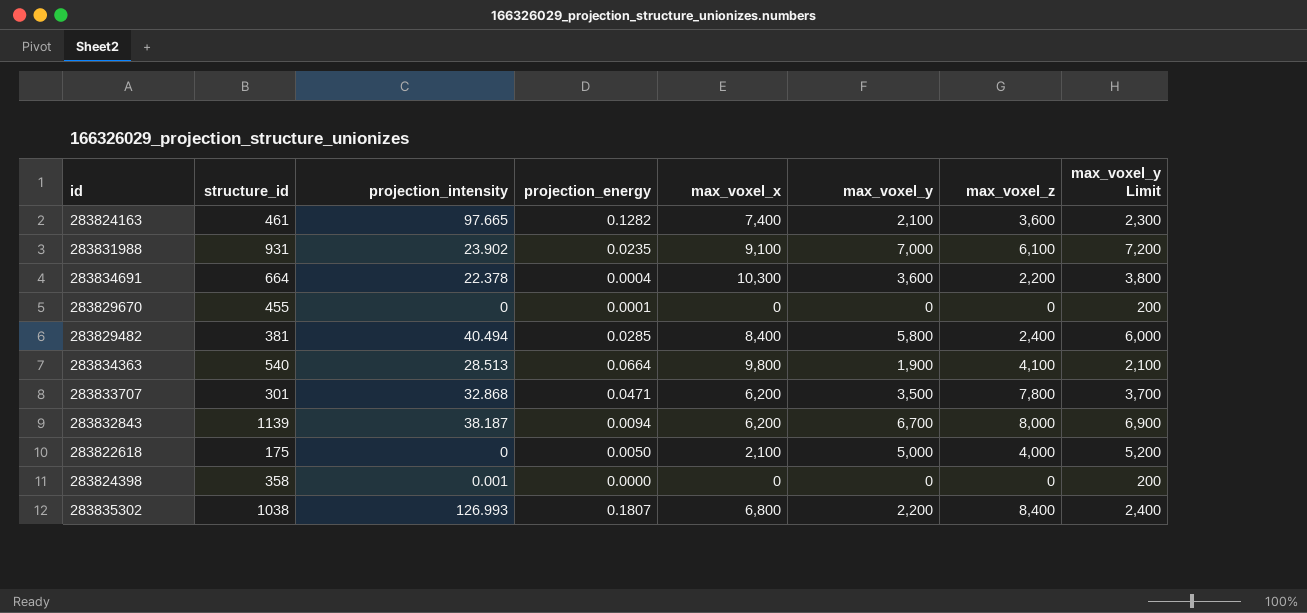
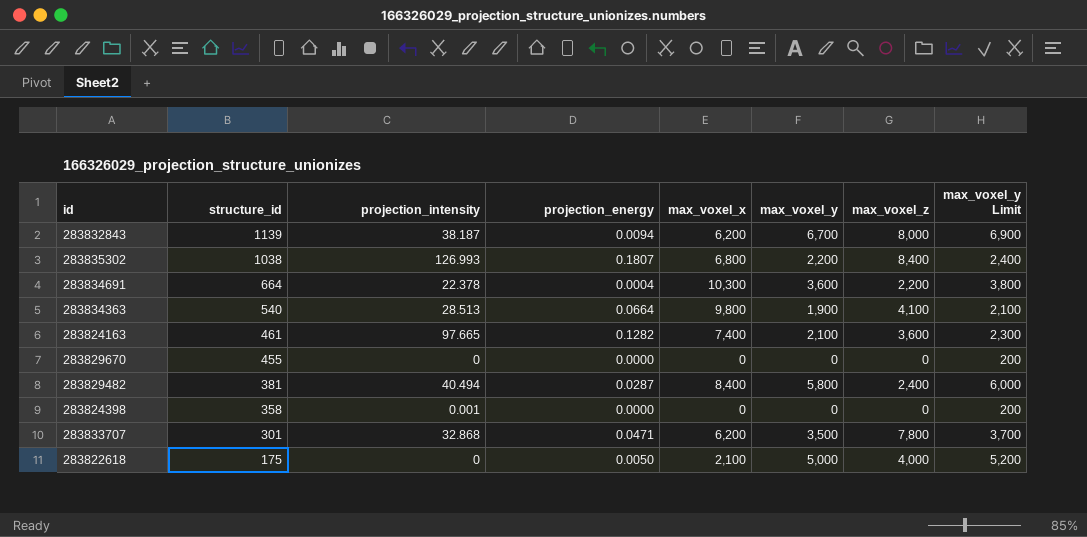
row order: none -> structure_id descending
row 283831988: 931 | 23.902 | 0.0235 | 9,100 | 7,000 | 6,100 | 7,200 -> none
283829670 | projection_energy: 0.0001 -> 0.0000
283829482 | projection_energy: 0.0285 -> 0.0287

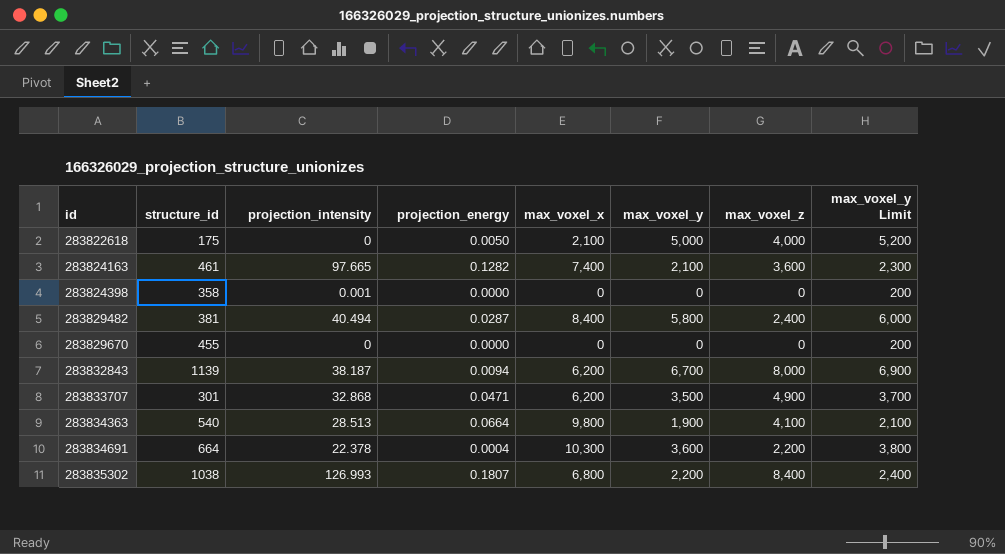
row order: structure_id descending -> id ascending
283833707 | max_voxel_z: 7,800 -> 4,900

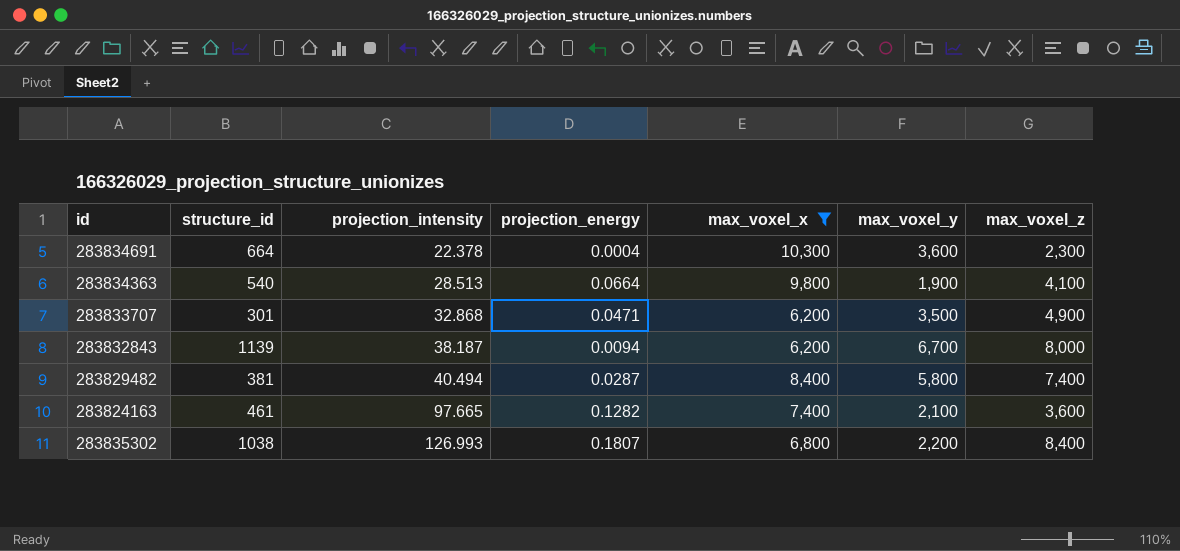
filter: none -> max_voxel_x >= 6,200
row order: id ascending -> projection_intensity ascending
column max_voxel_y Limit | formula: [max_voxel_y] + 200 -> none
283834691 | max_voxel_z: 2,200 -> 2,300
283829482 | max_voxel_z: 2,400 -> 7,400

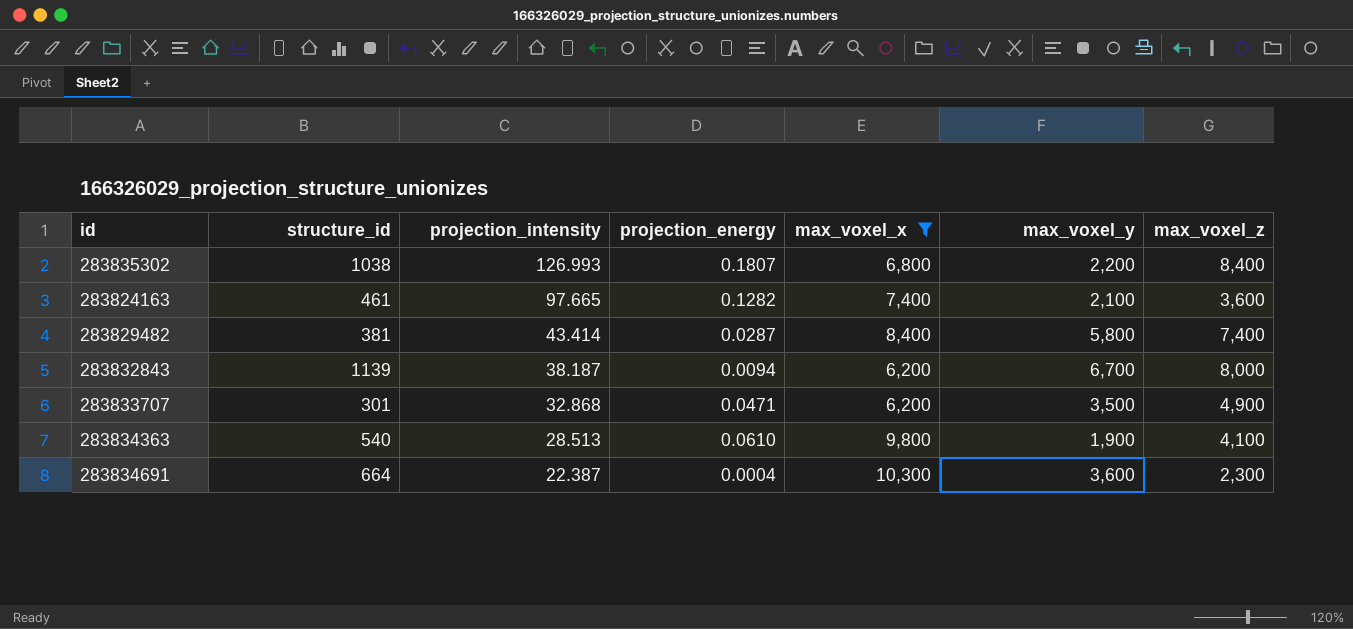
row order: projection_intensity ascending -> projection_intensity descending
283829482 | projection_intensity: 40.494 -> 43.414
283834363 | projection_energy: 0.0664 -> 0.0610
283834691 | projection_intensity: 22.378 -> 22.387

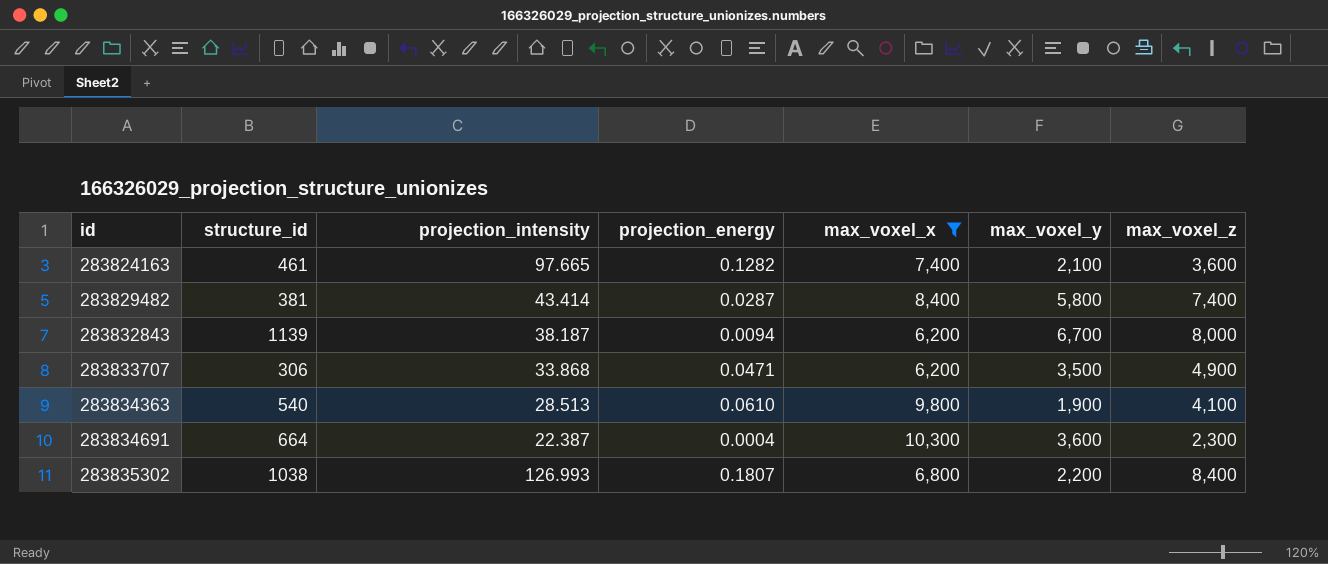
row order: projection_intensity descending -> id ascending
283833707 | structure_id: 301 -> 306
283833707 | projection_intensity: 32.868 -> 33.868

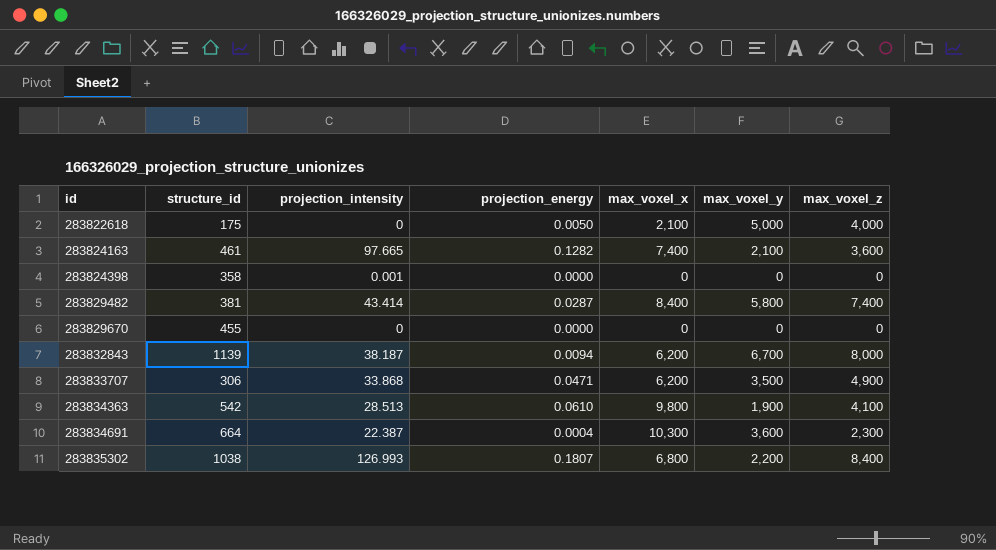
filter: max_voxel_x >= 6,200 -> none
283834363 | structure_id: 540 -> 542

